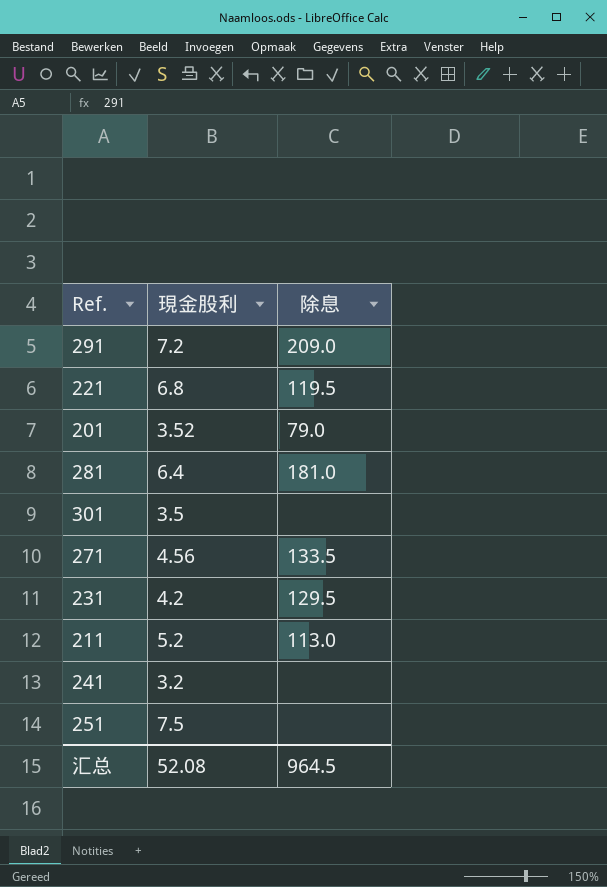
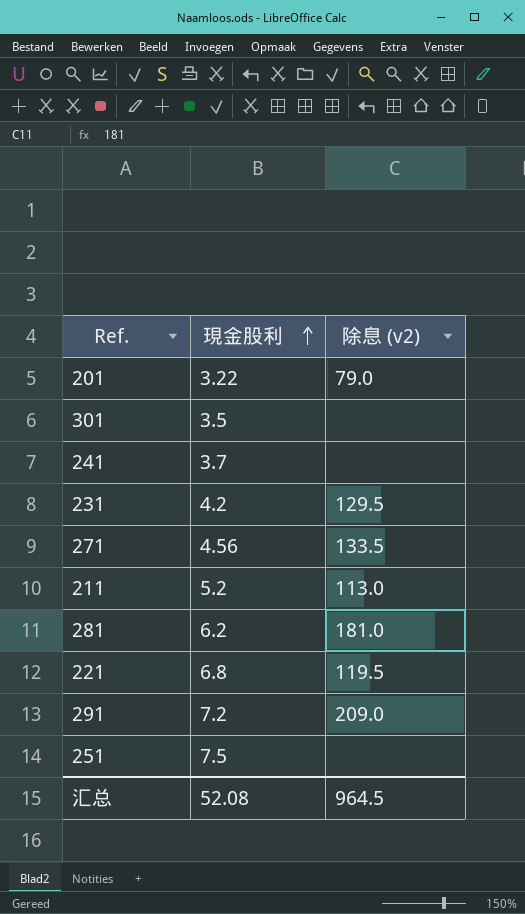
row order: none -> 現金股利 ascending
column name: 除息 -> 除息 (v2)
201 | 現金股利: 3.52 -> 3.22
241 | 現金股利: 3.2 -> 3.7
281 | 現金股利: 6.4 -> 6.2

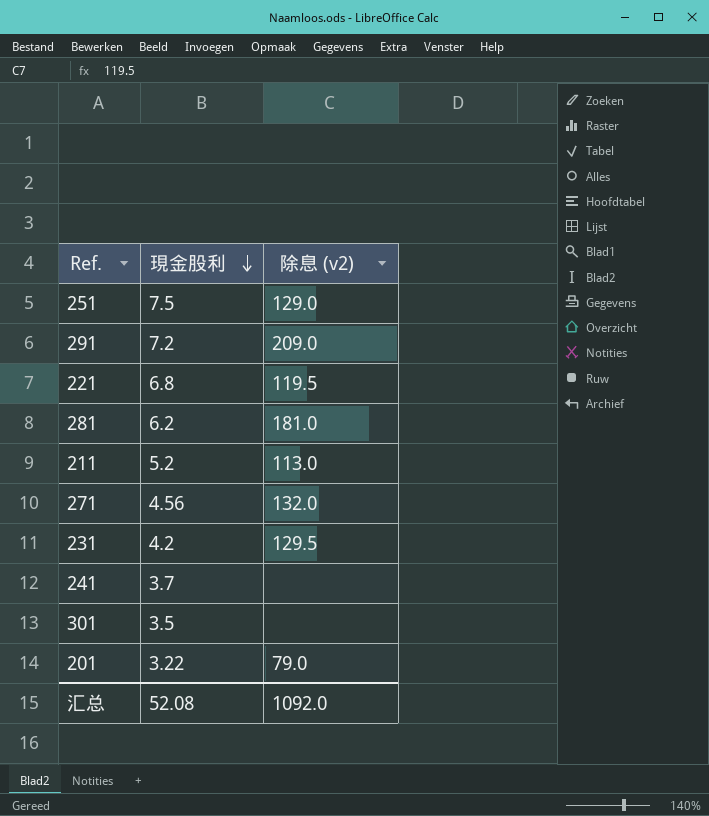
row order: 現金股利 ascending -> 現金股利 descending
251 | 除息 (v2): none -> 129.0
271 | 除息 (v2): 133.5 -> 132.0
汇总 | 除息 (v2): 964.5 -> 1092.0

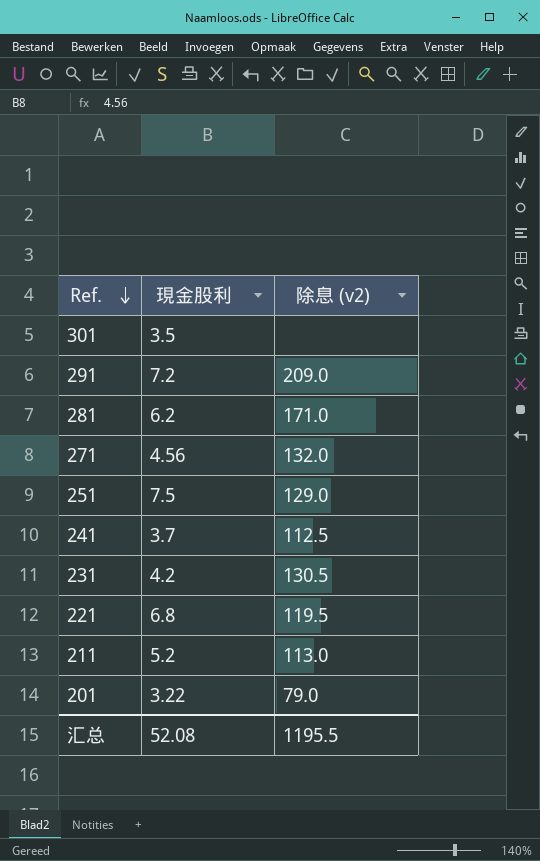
row order: 現金股利 descending -> Ref. descending
281 | 除息 (v2): 181.0 -> 171.0
241 | 除息 (v2): none -> 112.5
231 | 除息 (v2): 129.5 -> 130.5
汇总 | 除息 (v2): 1092.0 -> 1195.5

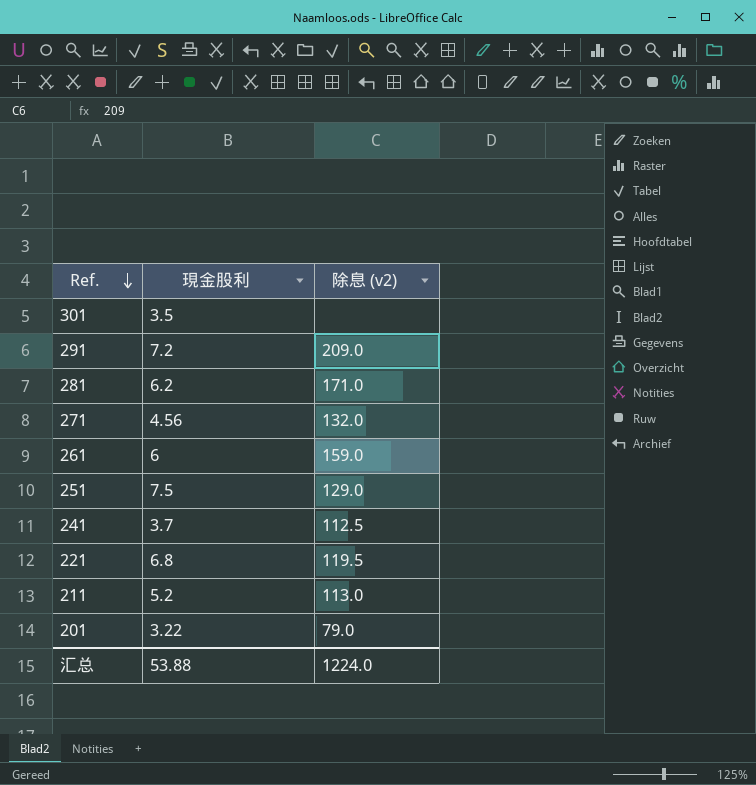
row 231: 4.2 | 130.5 -> none
row 261: none -> 6 | 159.0
汇总 | 現金股利: 52.08 -> 53.88
汇总 | 除息 (v2): 1195.5 -> 1224.0

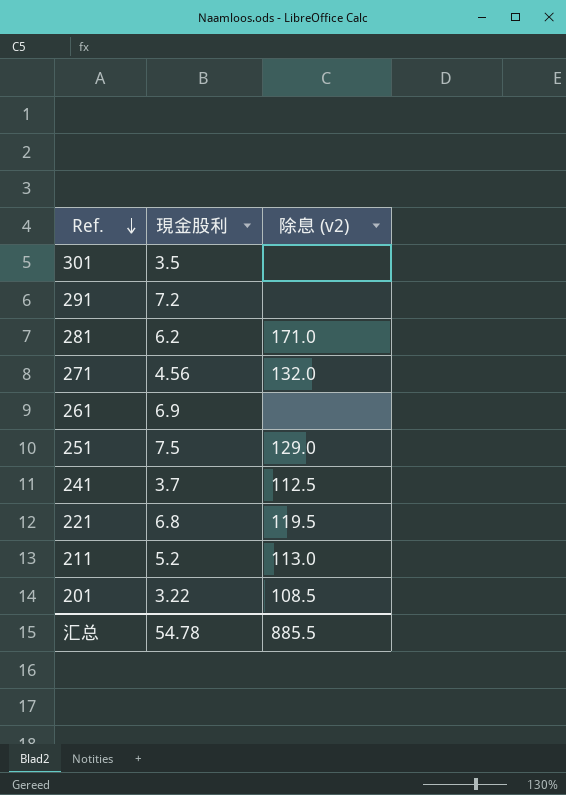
291 | 除息 (v2): 209.0 -> none
261 | 現金股利: 6 -> 6.9
261 | 除息 (v2): 159.0 -> none
201 | 除息 (v2): 79.0 -> 108.5
汇总 | 現金股利: 53.88 -> 54.78
汇总 | 除息 (v2): 1224.0 -> 885.5

